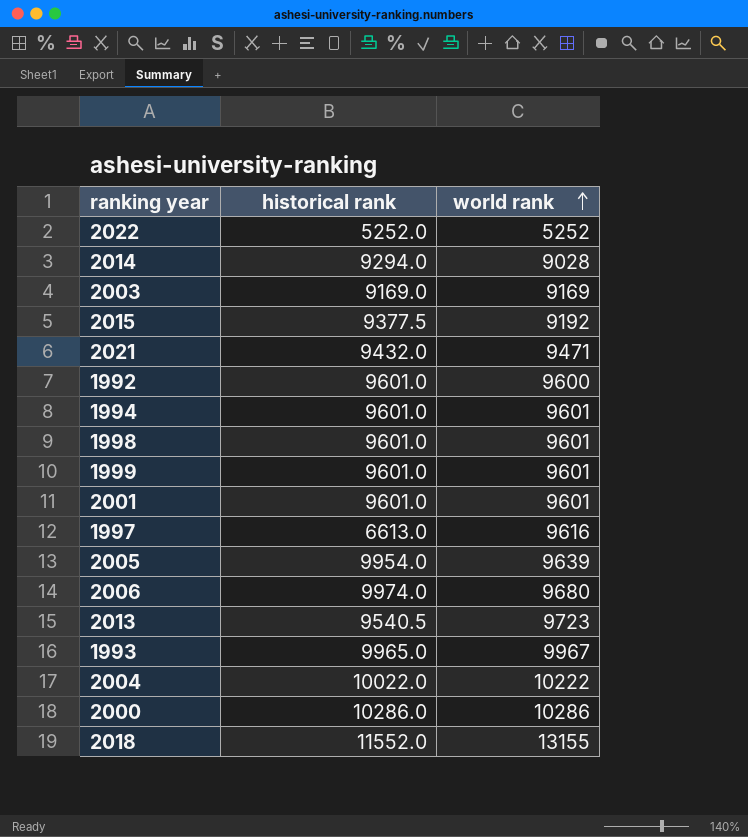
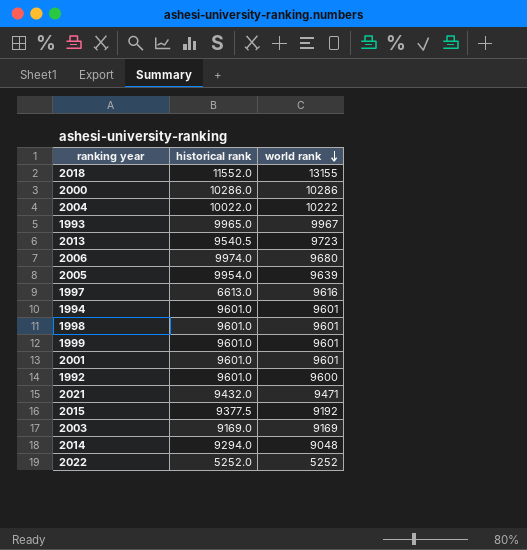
row order: world rank ascending -> world rank descending
2014 | world rank: 9028 -> 9048

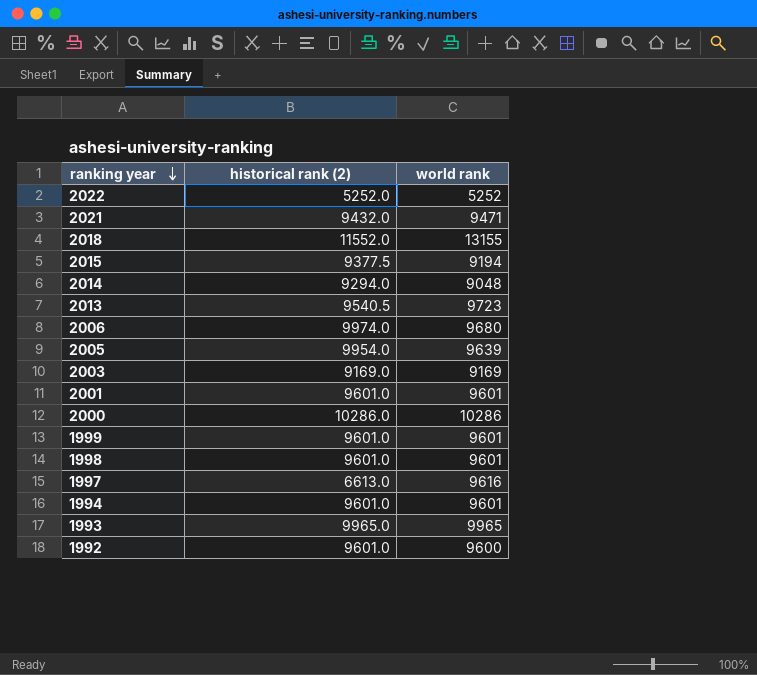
row order: world rank descending -> ranking year descending
column name: historical rank -> historical rank (2)
row 2004: 10022.0 | 10222 -> none
2015 | world rank: 9192 -> 9194
1993 | world rank: 9967 -> 9965

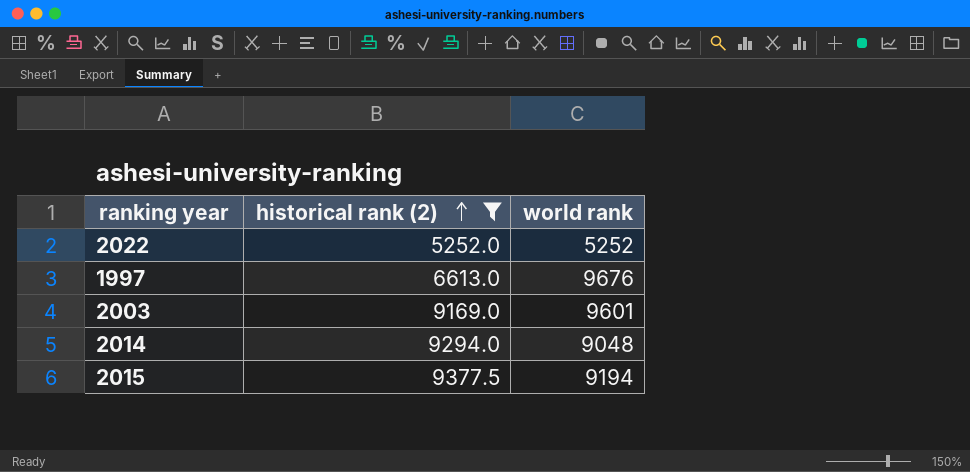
filter: none -> historical rank (2) <= 9377.5
row order: ranking year descending -> historical rank (2) ascending
1997 | world rank: 9616 -> 9676
2003 | world rank: 9169 -> 9601

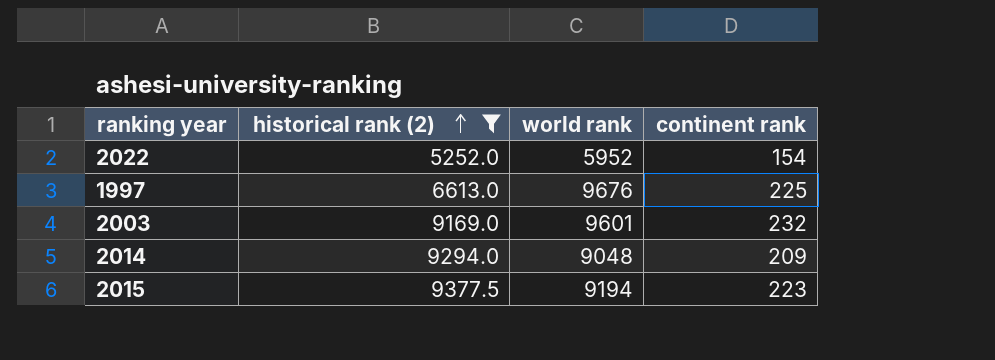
column continent rank | position: none -> 4
2022 | world rank: 5252 -> 5952

